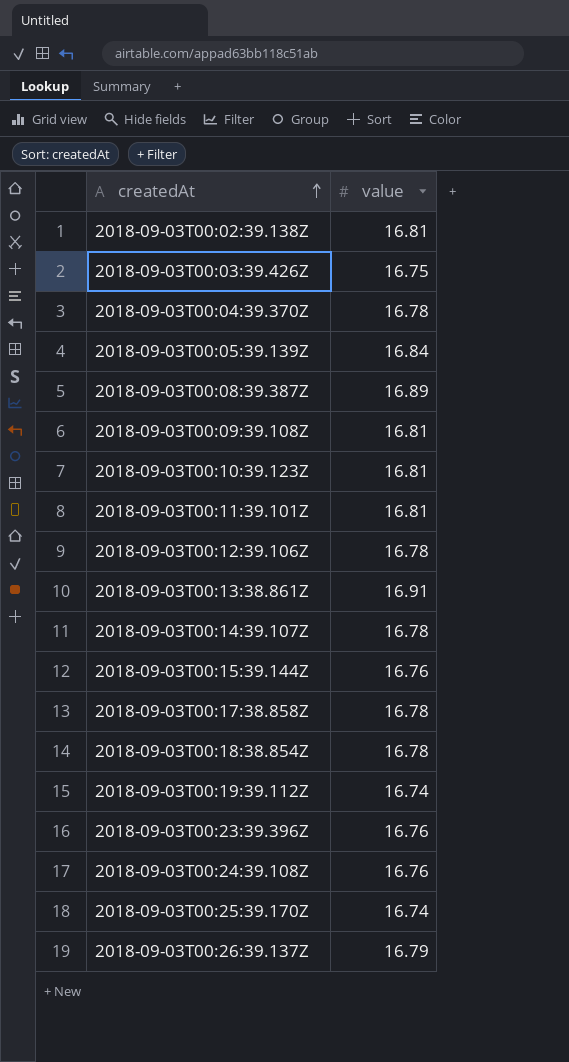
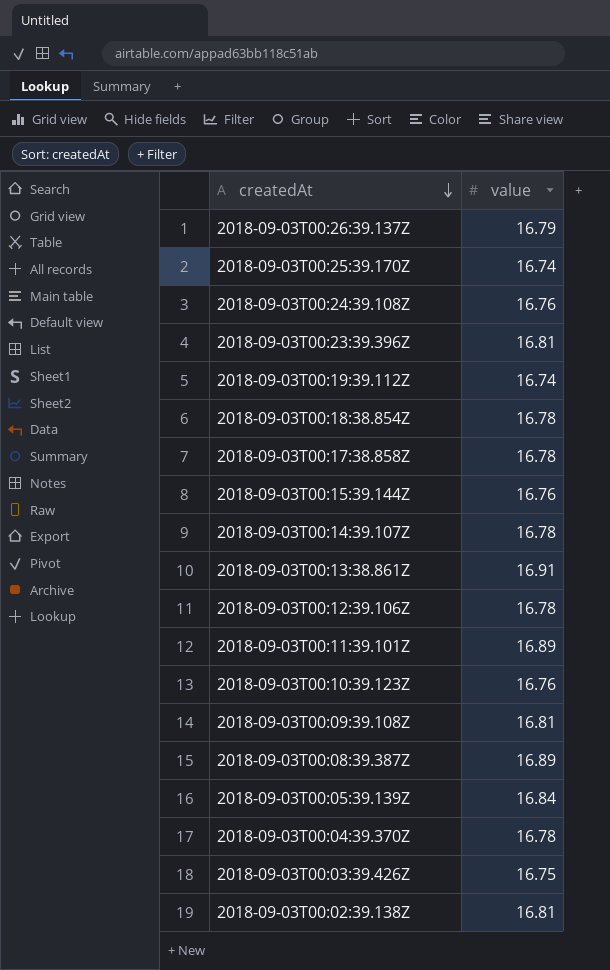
row order: createdAt ascending -> createdAt descending
2018-09-03T00:23:39.396Z | value: 16.76 -> 16.81
2018-09-03T00:11:39.101Z | value: 16.81 -> 16.89
2018-09-03T00:10:39.123Z | value: 16.81 -> 16.76

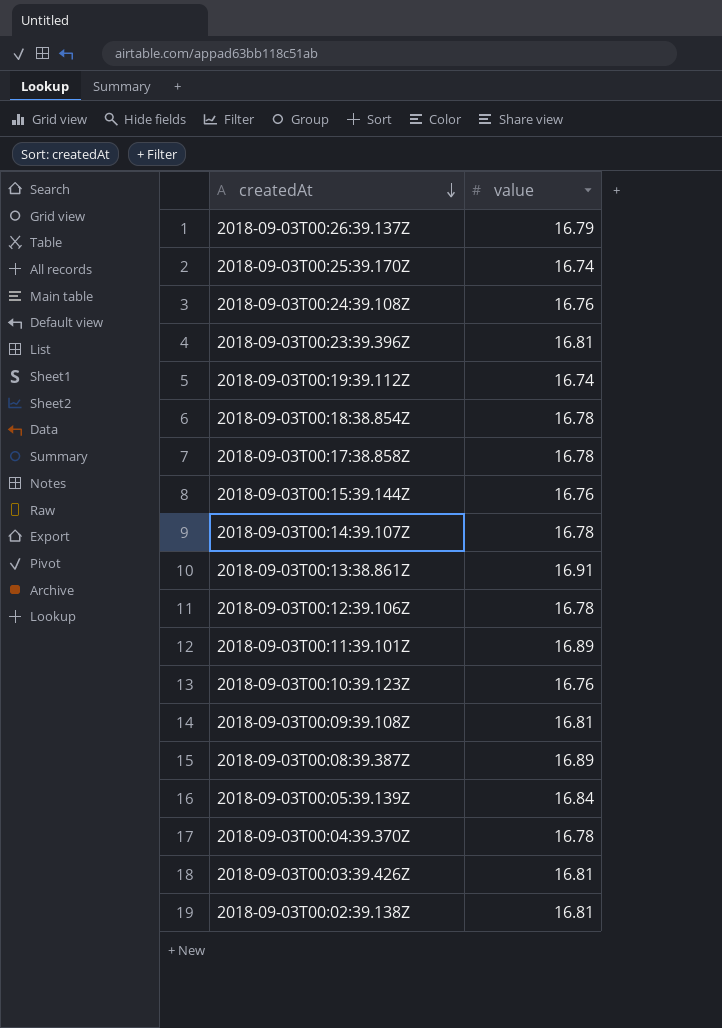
2018-09-03T00:03:39.426Z | value: 16.75 -> 16.81

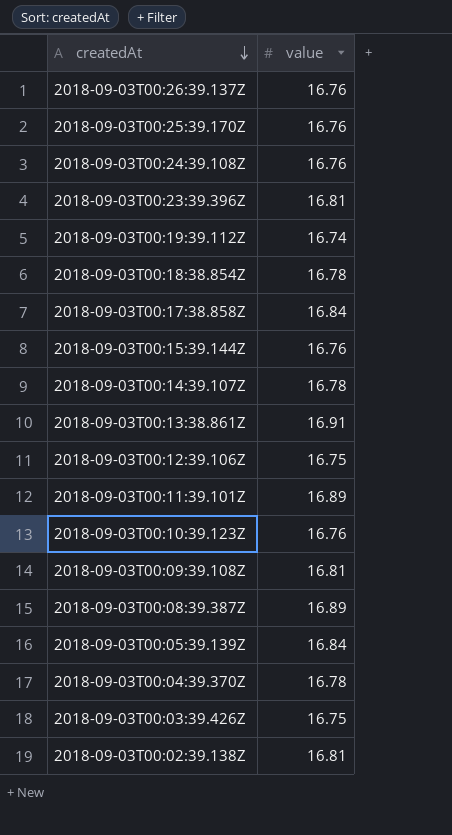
2018-09-03T00:26:39.137Z | value: 16.79 -> 16.76
2018-09-03T00:25:39.170Z | value: 16.74 -> 16.76
2018-09-03T00:17:38.858Z | value: 16.78 -> 16.84
2018-09-03T00:12:39.106Z | value: 16.78 -> 16.75
2018-09-03T00:03:39.426Z | value: 16.81 -> 16.75

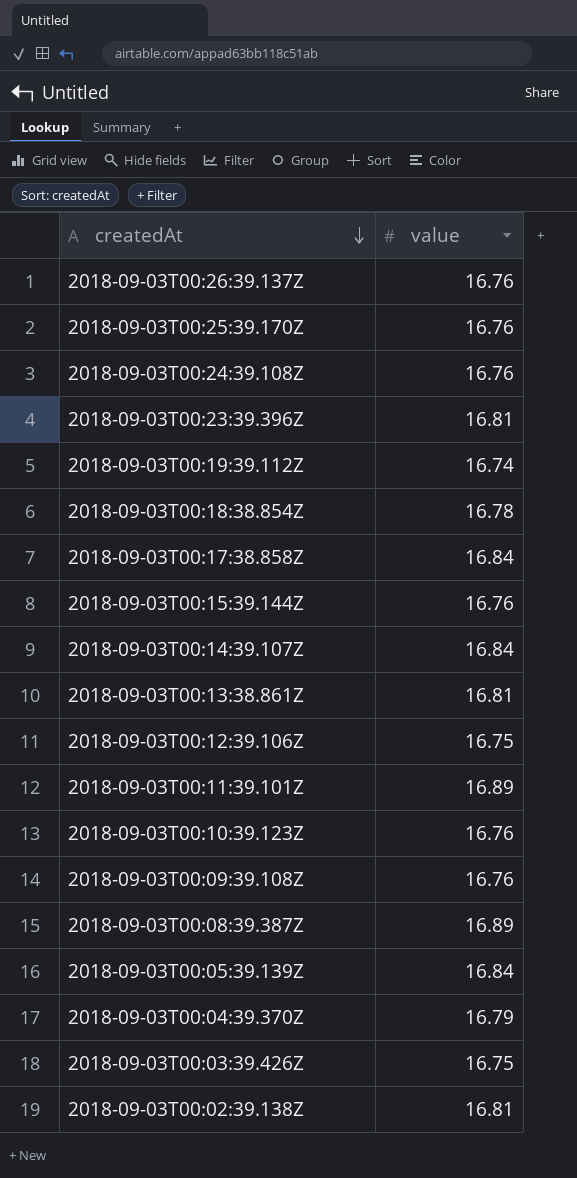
2018-09-03T00:14:39.107Z | value: 16.78 -> 16.84
2018-09-03T00:13:38.861Z | value: 16.91 -> 16.81
2018-09-03T00:09:39.108Z | value: 16.81 -> 16.76
2018-09-03T00:04:39.370Z | value: 16.78 -> 16.79

